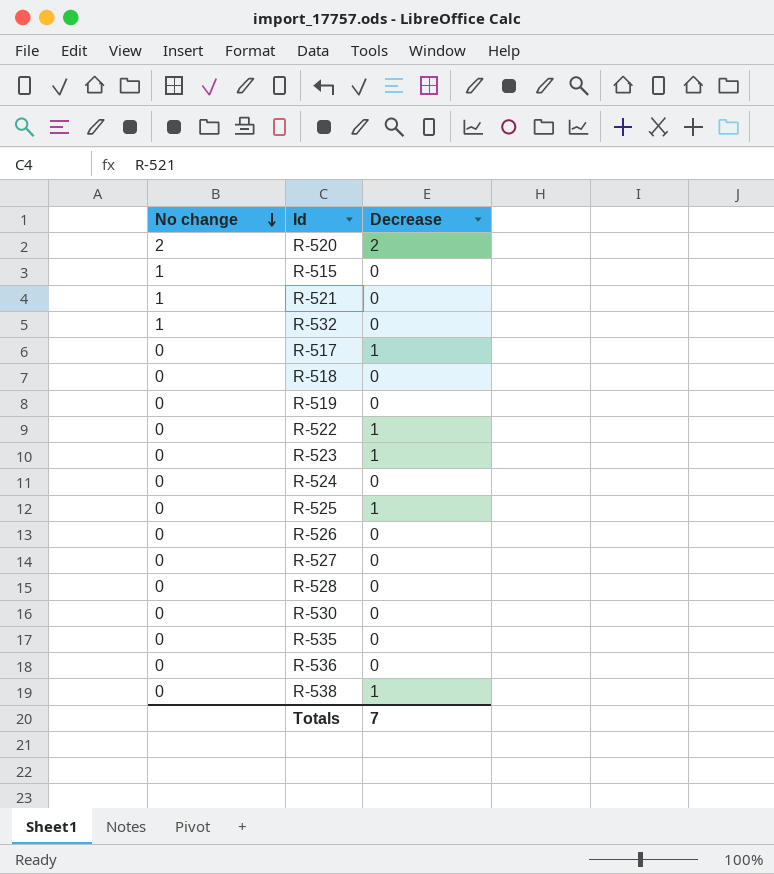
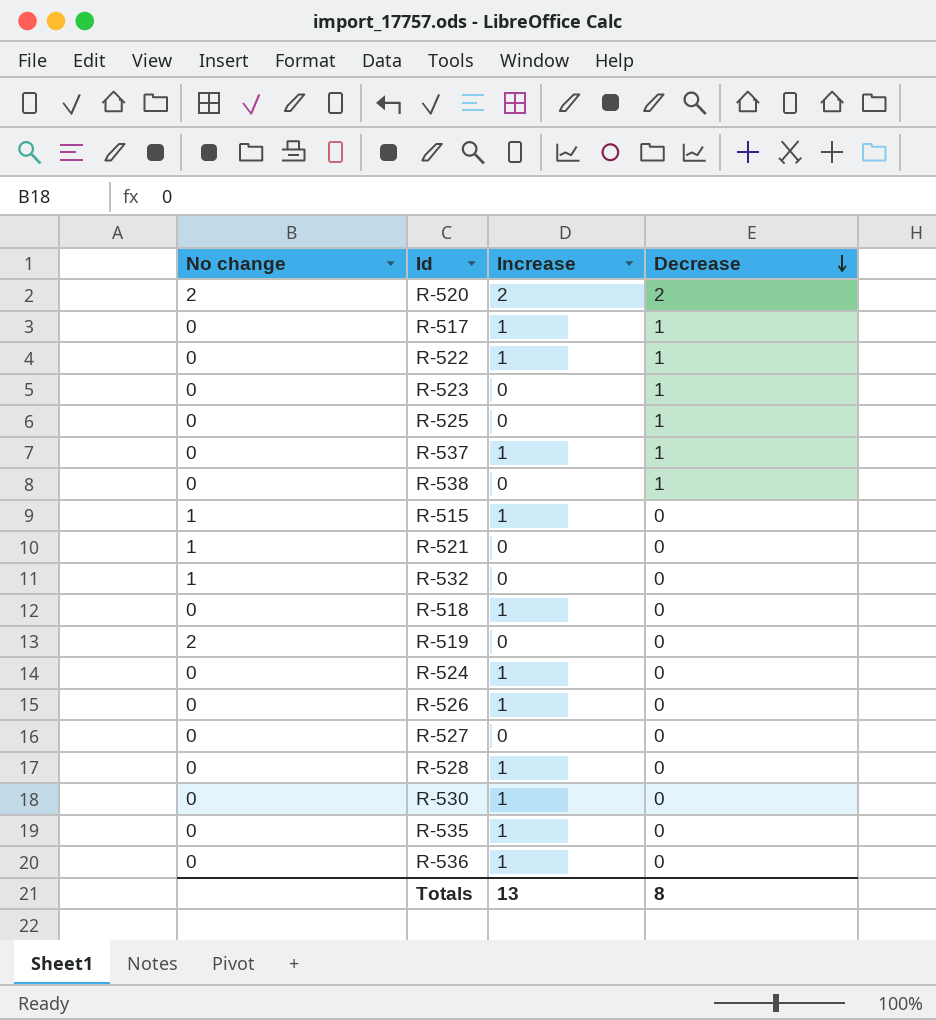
row order: No change descending -> Decrease descending
column Increase | position: none -> 3
row R-537: none -> 0 | 1 | 1
R-519 | No change: 0 -> 2
Totals | Decrease: 7 -> 8

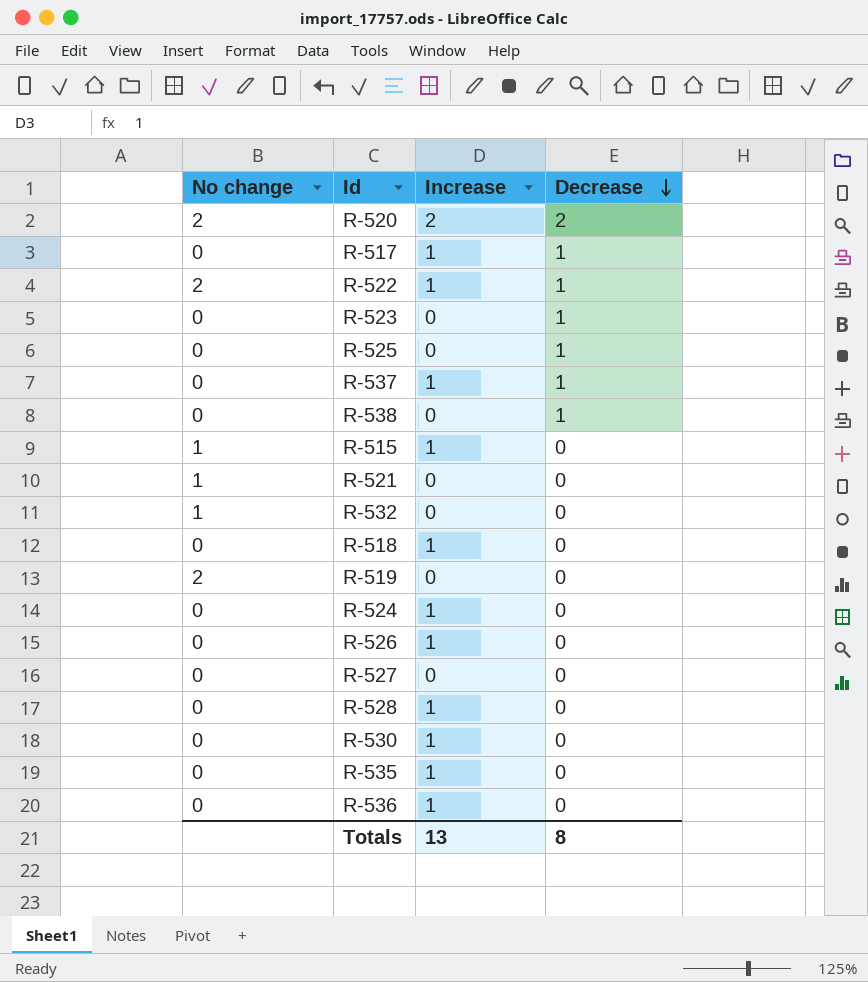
R-522 | No change: 0 -> 2

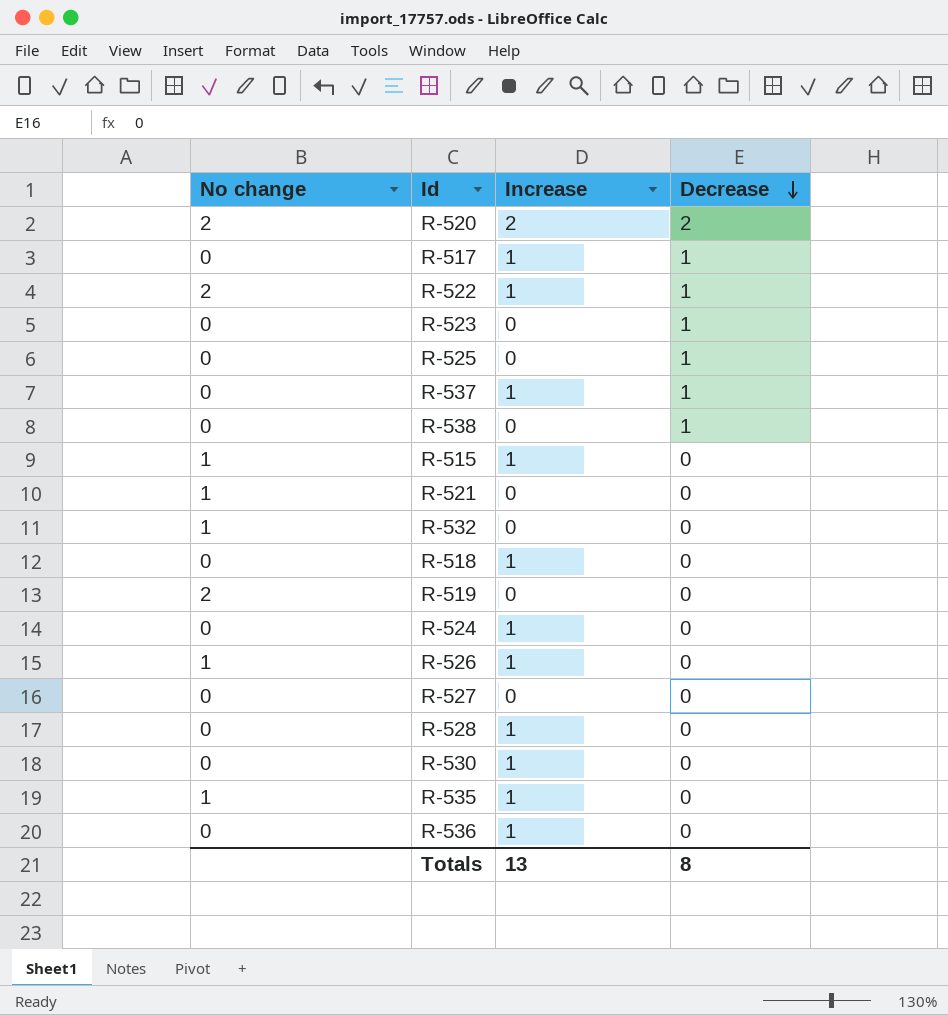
R-526 | No change: 0 -> 1
R-535 | No change: 0 -> 1

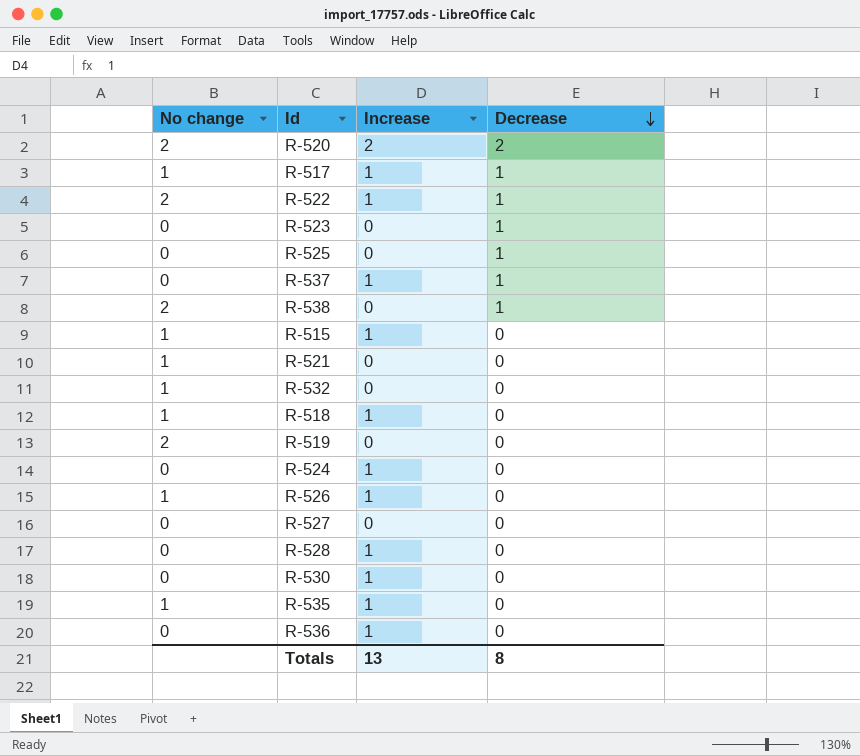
R-517 | No change: 0 -> 1
R-538 | No change: 0 -> 2
R-518 | No change: 0 -> 1

